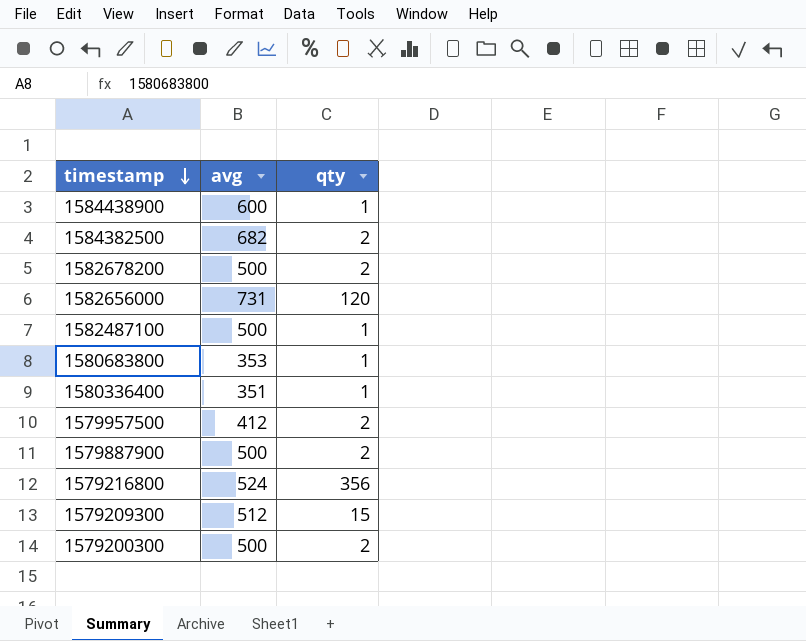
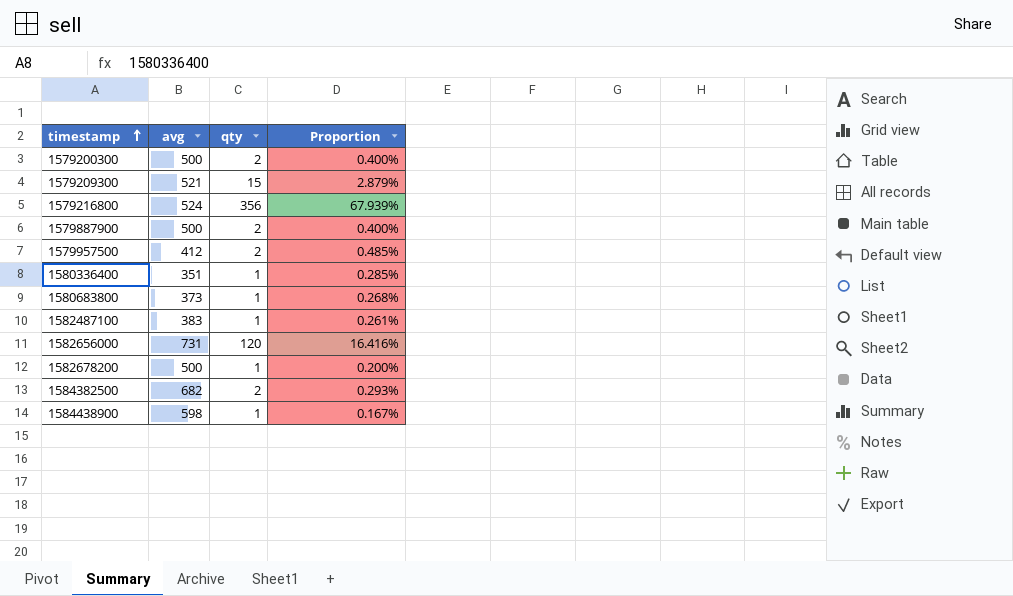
row order: timestamp descending -> timestamp ascending
column Proportion | formula: none -> [qty] / [avg]
1579209300 | avg: 512 -> 521
1580683800 | avg: 353 -> 373
1582487100 | avg: 500 -> 383
1582678200 | qty: 2 -> 1
1584438900 | avg: 600 -> 598

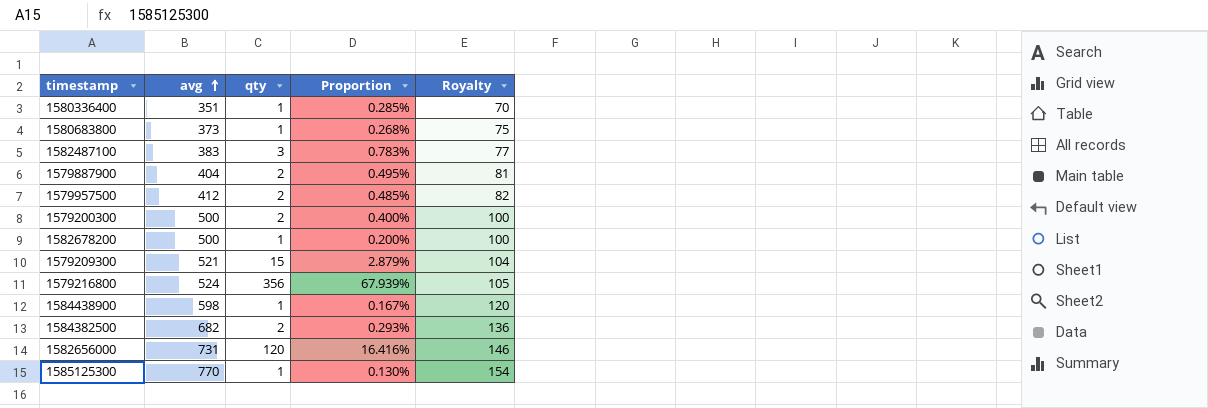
row order: timestamp ascending -> avg ascending
column Royalty | formula: none -> [avg] * 0.2
1582487100 | qty: 1 -> 3
1582487100 | Proportion: 0.261% -> 0.783%
1579887900 | avg: 500 -> 404
1579887900 | Proportion: 0.400% -> 0.495%
row 1585125300: none -> 770 | 1 | 0.130% | 154

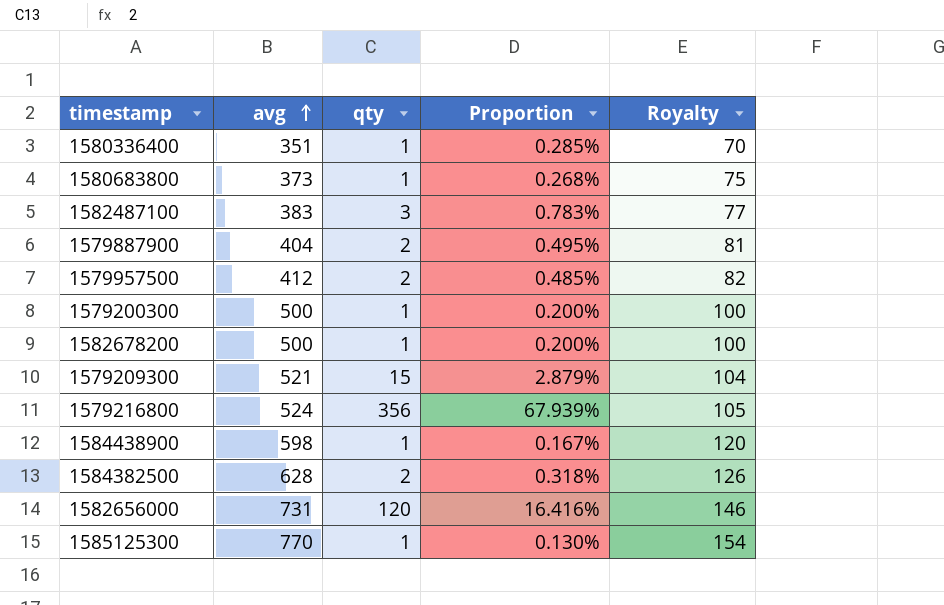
1579200300 | qty: 2 -> 1
1579200300 | Proportion: 0.400% -> 0.200%
1584382500 | avg: 682 -> 628
1584382500 | Proportion: 0.293% -> 0.318%
1584382500 | Royalty: 136 -> 126

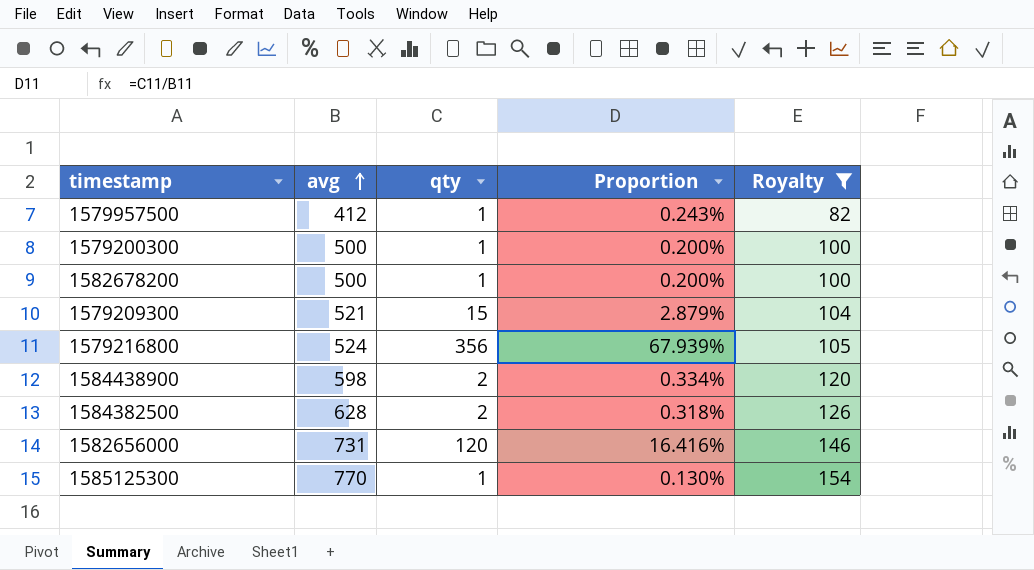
filter: none -> Royalty >= 82
1579957500 | qty: 2 -> 1
1579957500 | Proportion: 0.485% -> 0.243%
1584438900 | qty: 1 -> 2
1584438900 | Proportion: 0.167% -> 0.334%

